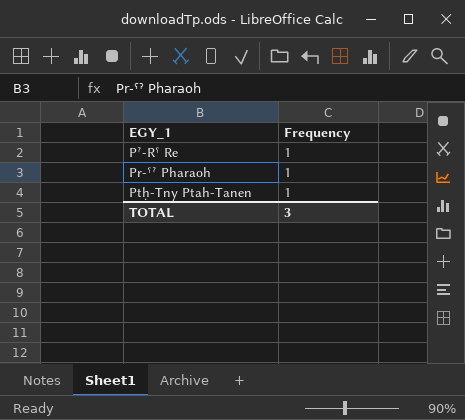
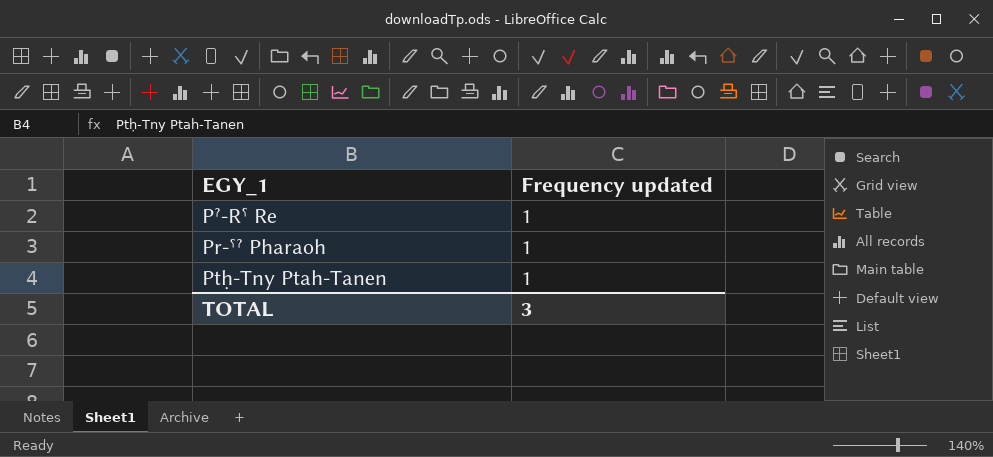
column name: Frequency -> Frequency updated

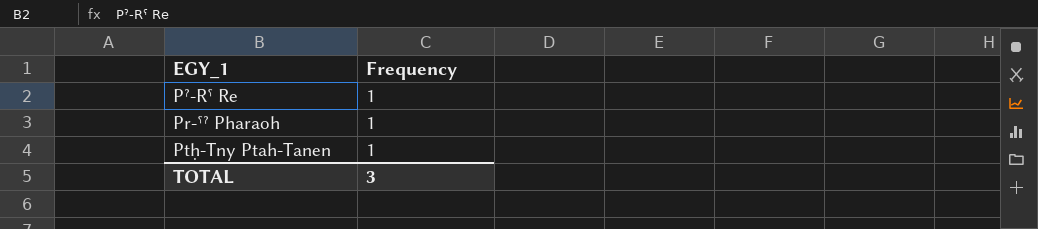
column name: Frequency updated -> Frequency

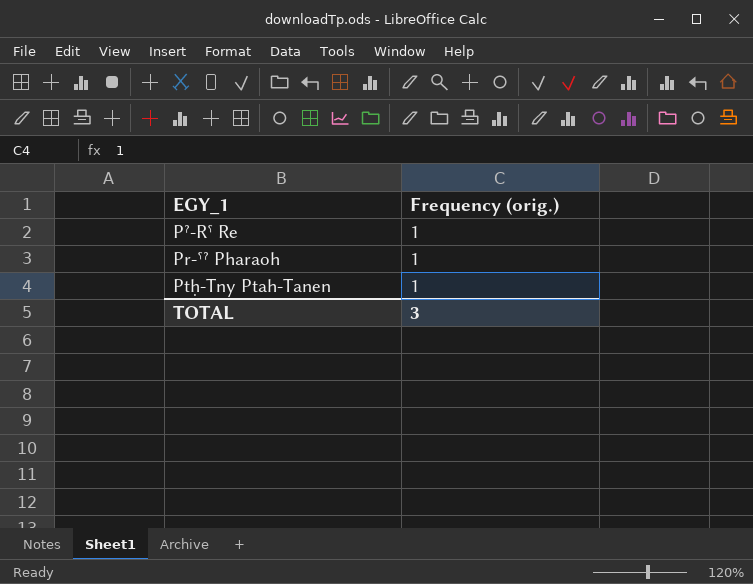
column name: Frequency -> Frequency (orig.)

